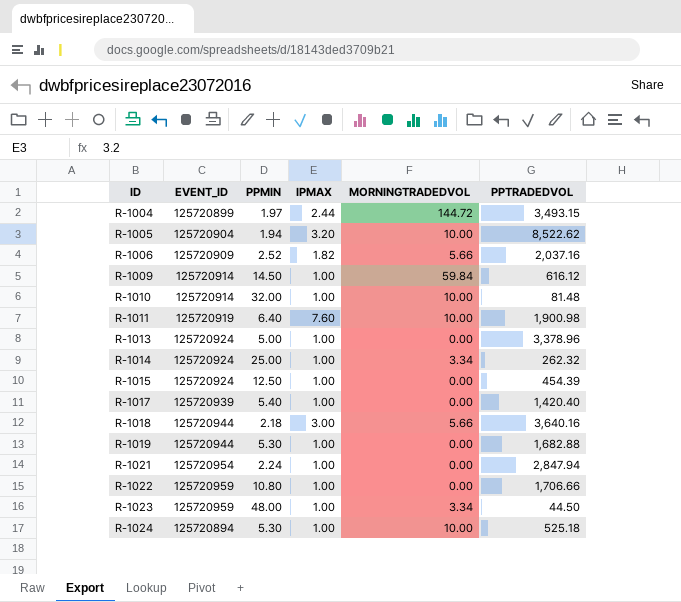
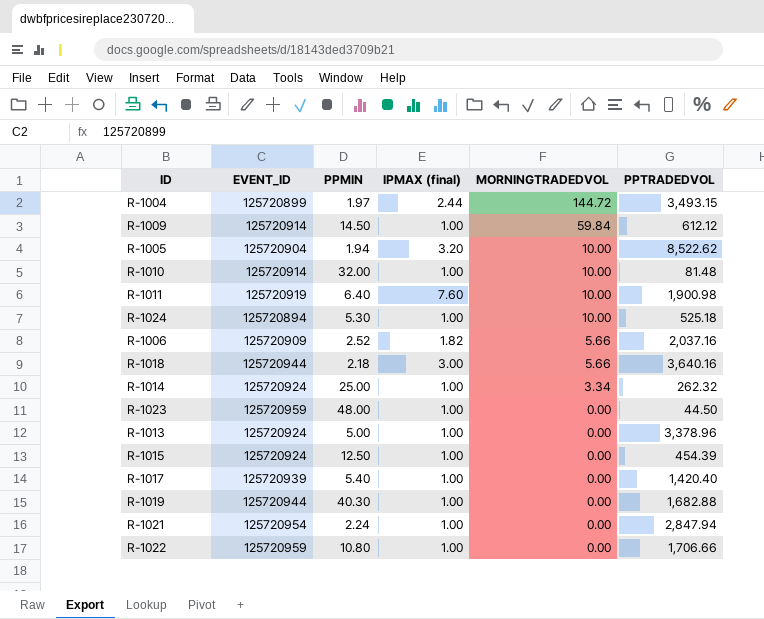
row order: ID ascending -> MORNINGTRADEDVOL descending
column name: IPMAX -> IPMAX (final)
R-1009 | PPTRADEDVOL: 616.12 -> 612.12
R-1023 | MORNINGTRADEDVOL: 3.34 -> 0.00
R-1019 | PPMIN: 5.30 -> 40.30

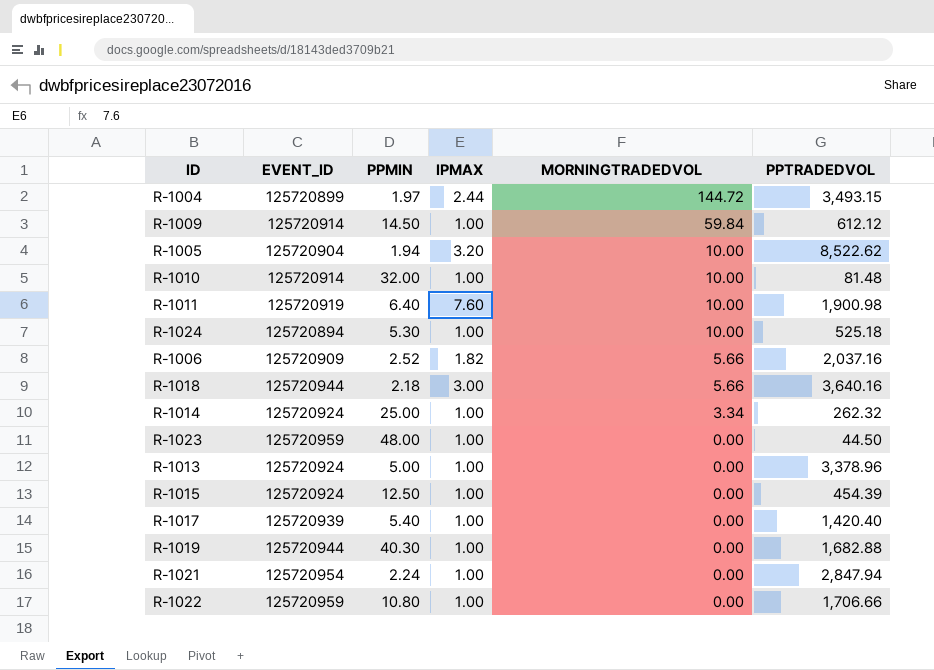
column name: IPMAX (final) -> IPMAX

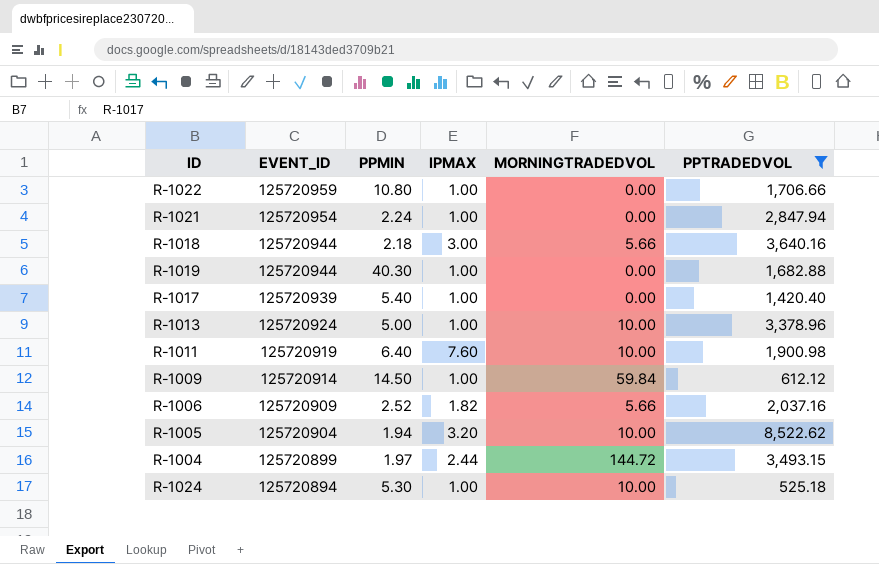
filter: none -> PPTRADEDVOL >= 525.18
row order: MORNINGTRADEDVOL descending -> EVENT_ID descending
R-1013 | MORNINGTRADEDVOL: 0.00 -> 10.00

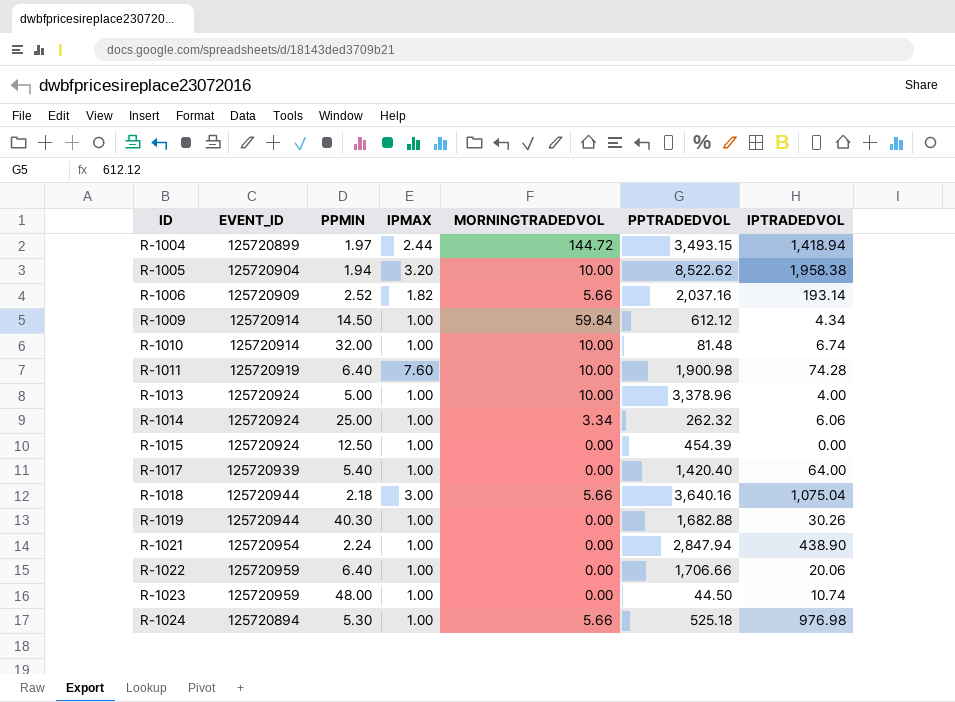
filter: PPTRADEDVOL >= 525.18 -> none
row order: EVENT_ID descending -> ID ascending
column IPTRADEDVOL | position: none -> 7
R-1022 | PPMIN: 10.80 -> 6.40
R-1024 | MORNINGTRADEDVOL: 10.00 -> 5.66

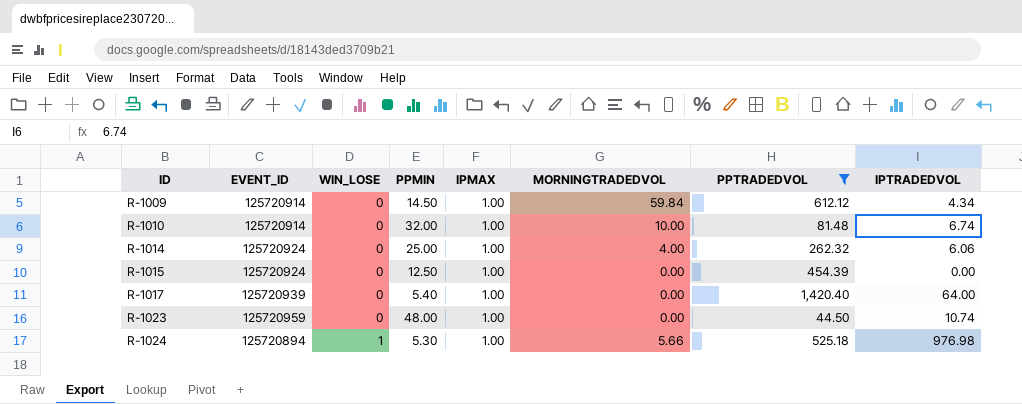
filter: none -> PPTRADEDVOL <= 1,420.40
column WIN_LOSE | position: none -> 3
R-1014 | MORNINGTRADEDVOL: 3.34 -> 4.00

